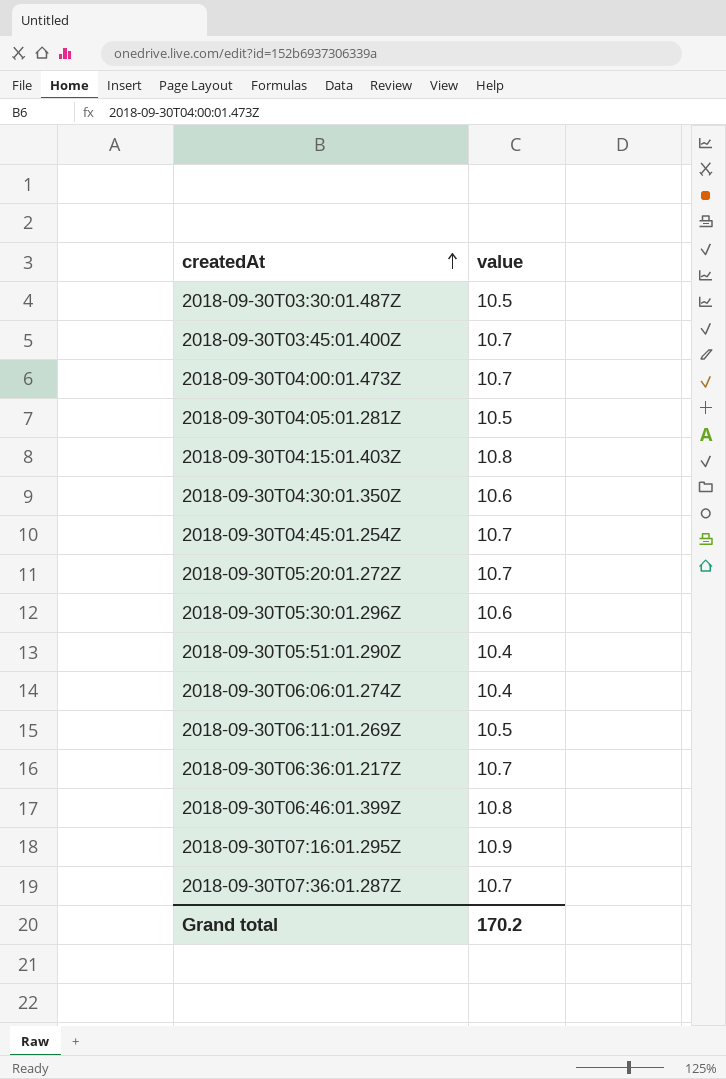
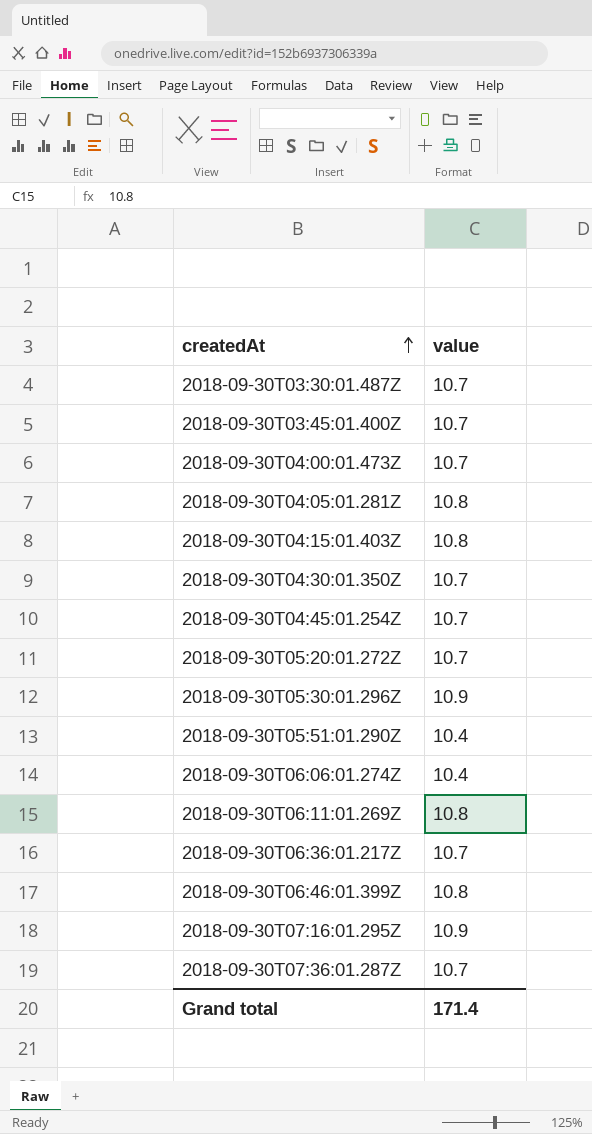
2018-09-30T03:30:01.487Z | value: 10.5 -> 10.7
2018-09-30T04:05:01.281Z | value: 10.5 -> 10.8
2018-09-30T04:30:01.350Z | value: 10.6 -> 10.7
2018-09-30T05:30:01.296Z | value: 10.6 -> 10.9
2018-09-30T06:11:01.269Z | value: 10.5 -> 10.8
Grand total | value: 170.2 -> 171.4

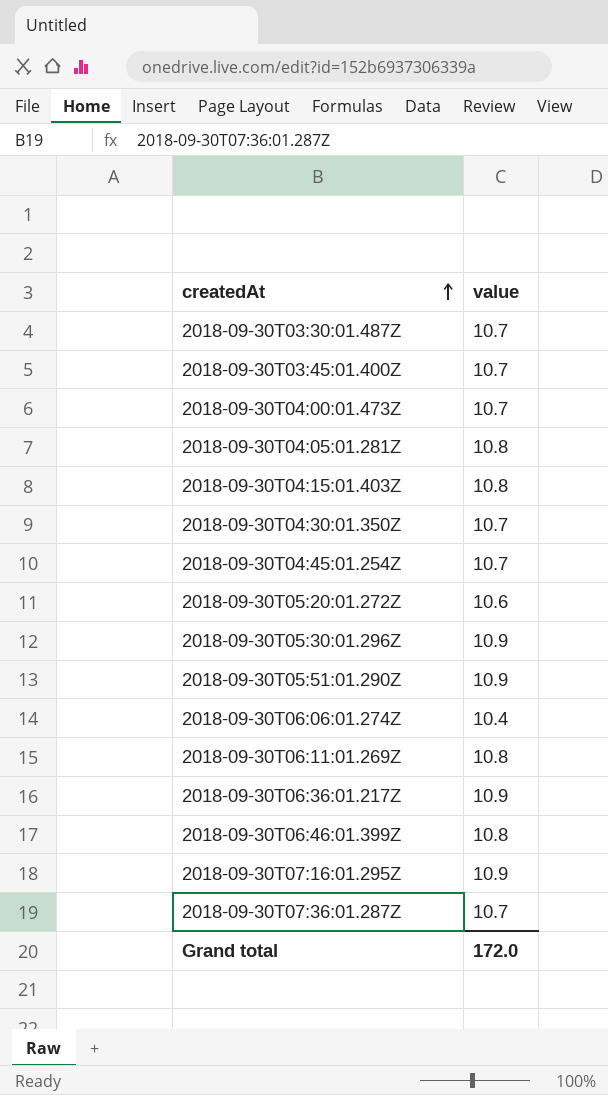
2018-09-30T05:20:01.272Z | value: 10.7 -> 10.6
2018-09-30T05:51:01.290Z | value: 10.4 -> 10.9
2018-09-30T06:36:01.217Z | value: 10.7 -> 10.9
Grand total | value: 171.4 -> 172.0

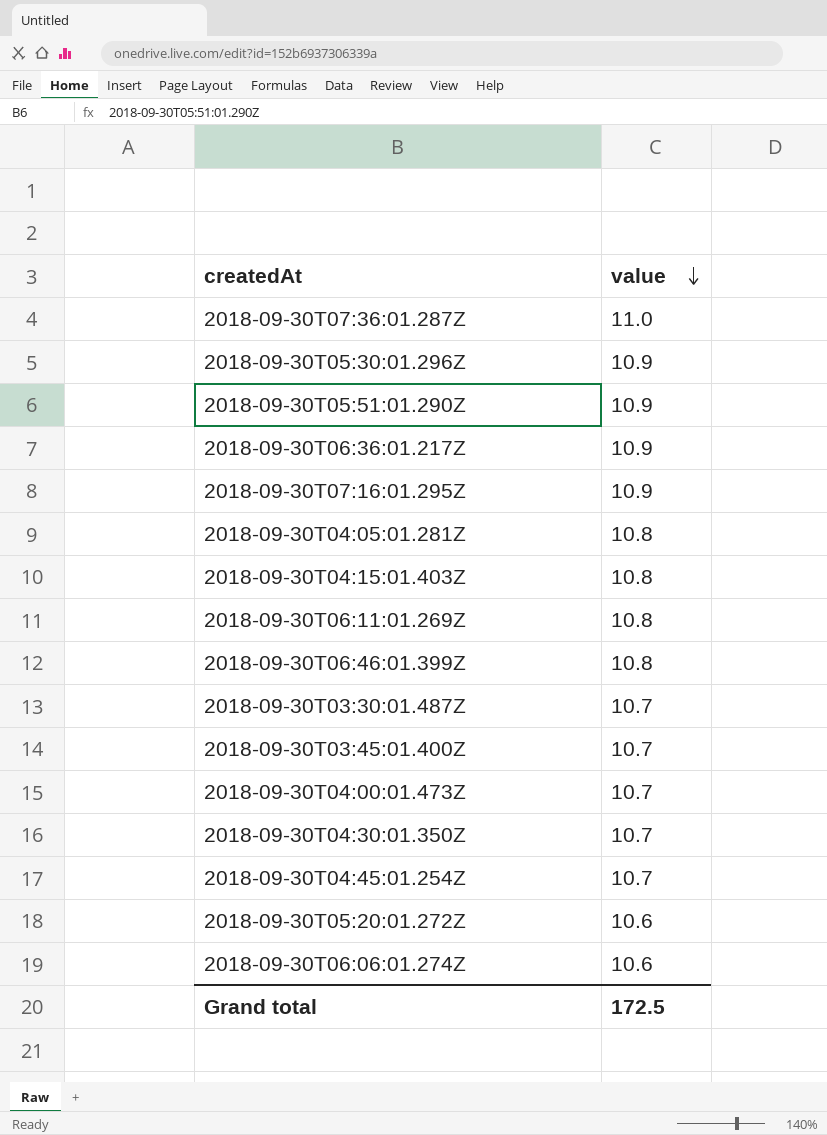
row order: createdAt ascending -> value descending
2018-09-30T07:36:01.287Z | value: 10.7 -> 11.0
2018-09-30T06:06:01.274Z | value: 10.4 -> 10.6
Grand total | value: 172.0 -> 172.5

